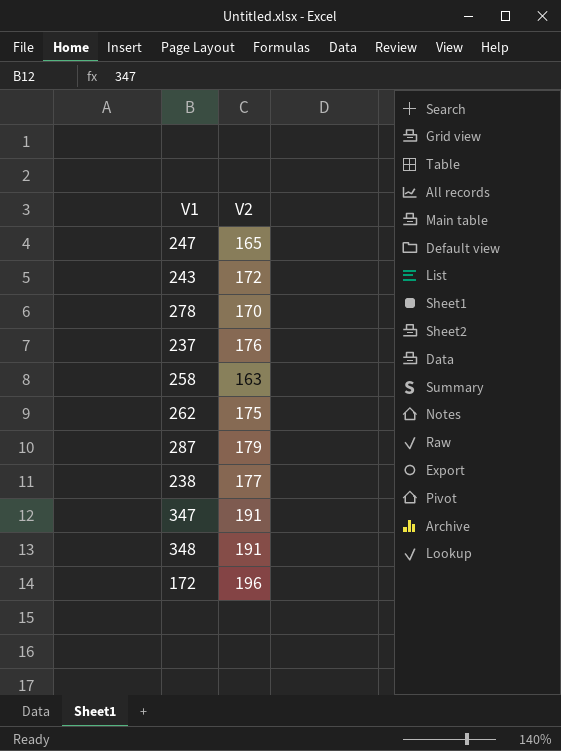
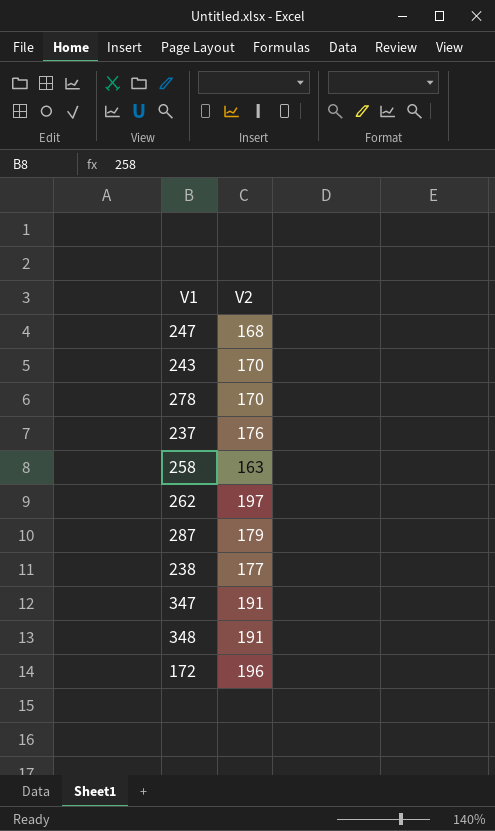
247 | V2: 165 -> 168
243 | V2: 172 -> 170
262 | V2: 175 -> 197

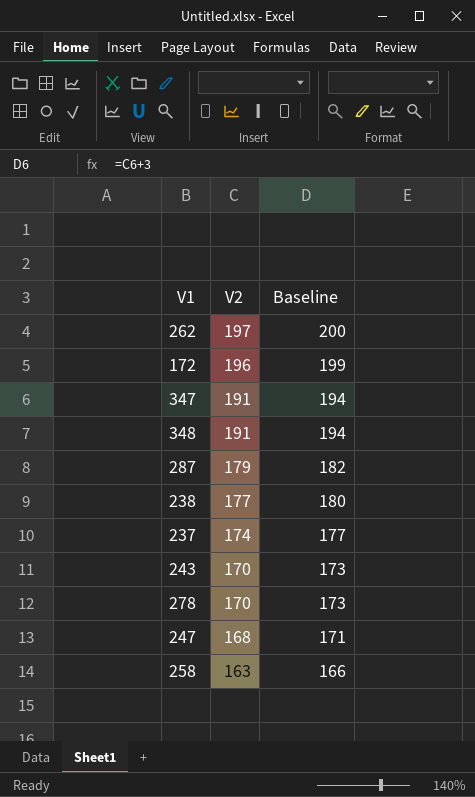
row order: none -> V2 descending
column Baseline | formula: none -> [V2] + 3
237 | V2: 176 -> 174

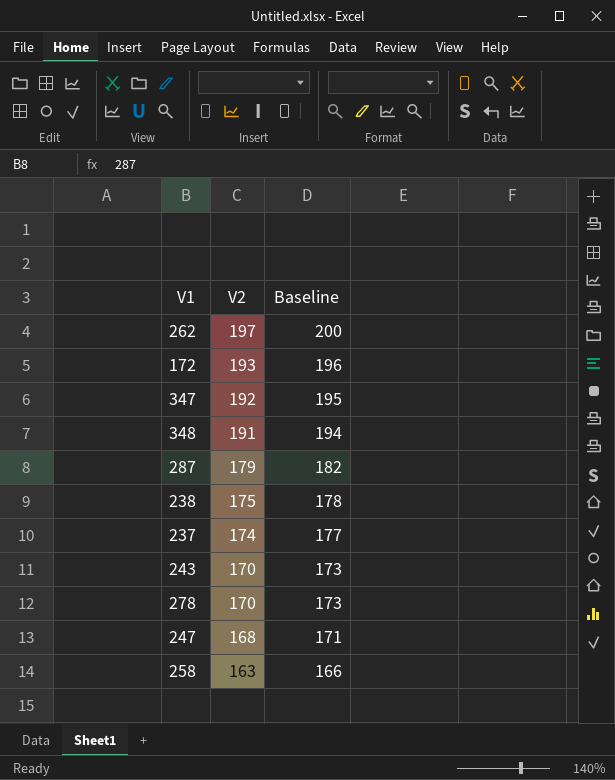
172 | V2: 196 -> 193
172 | Baseline: 199 -> 196
347 | V2: 191 -> 192
347 | Baseline: 194 -> 195
238 | V2: 177 -> 175
238 | Baseline: 180 -> 178

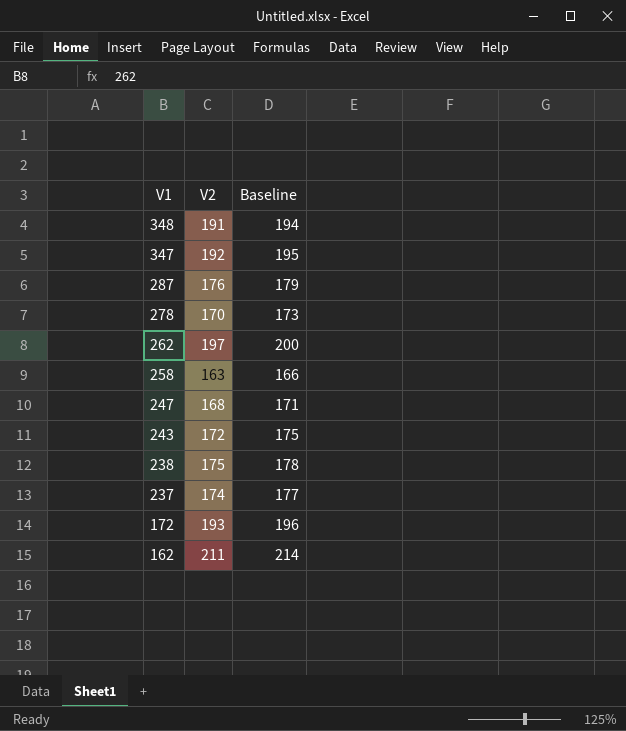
row order: V2 descending -> V1 descending
287 | V2: 179 -> 176
287 | Baseline: 182 -> 179
243 | V2: 170 -> 172
243 | Baseline: 173 -> 175
row 162: none -> 211 | 214

